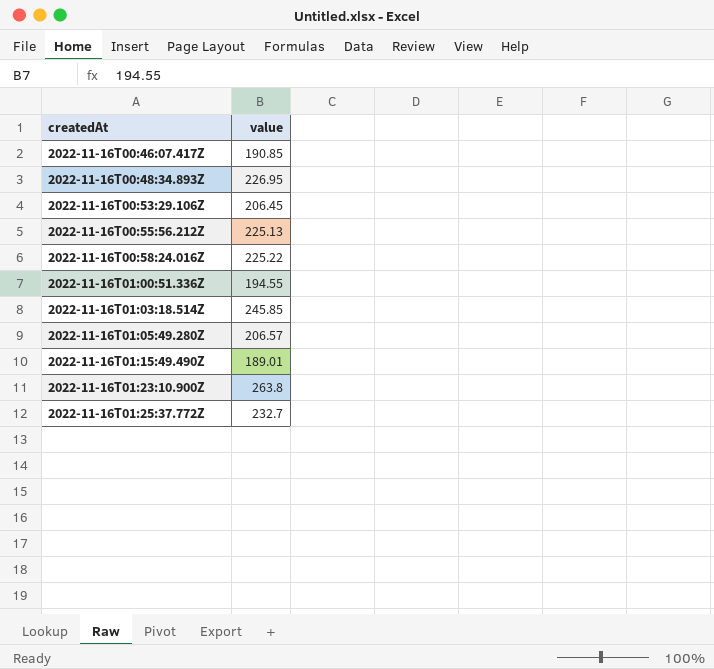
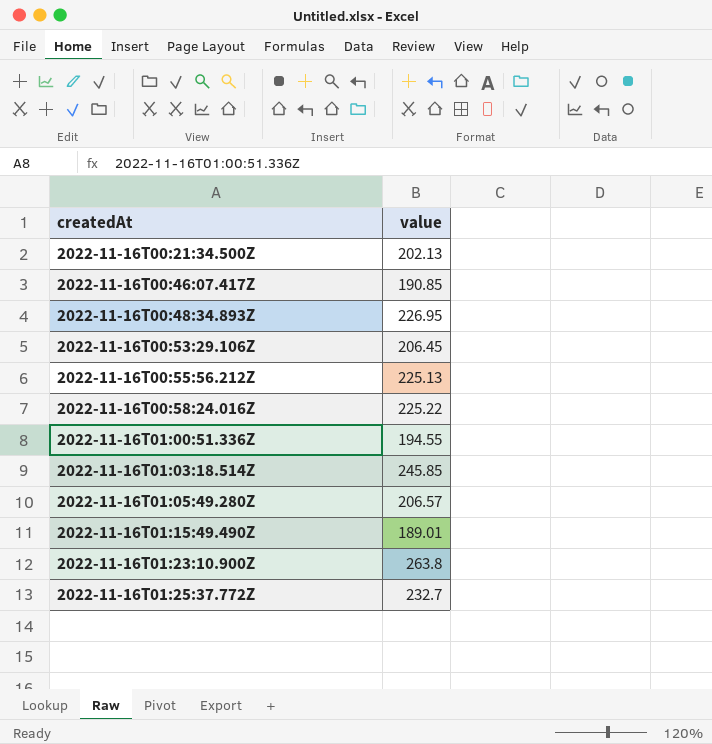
row 2022-11-16T00:21:34.500Z: none -> 202.13

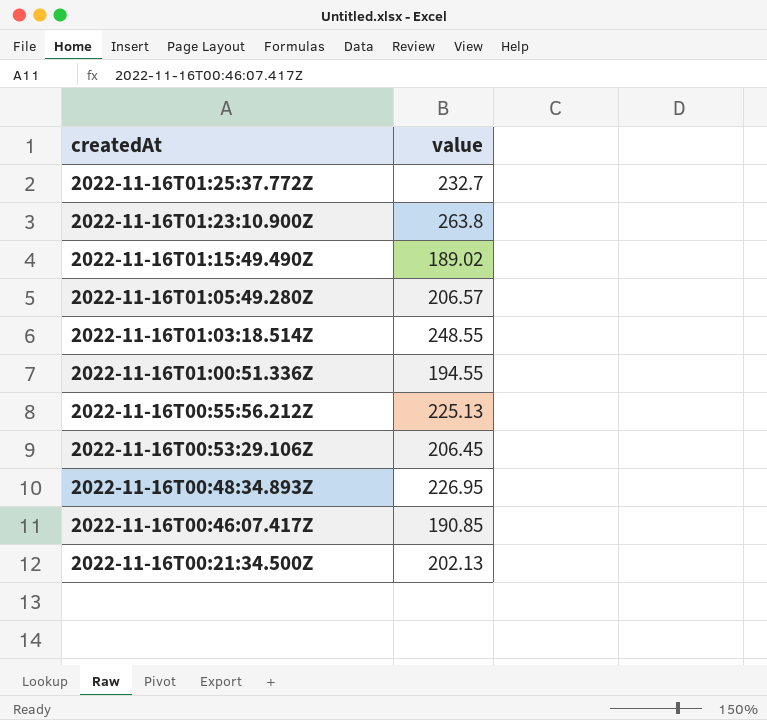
row order: createdAt ascending -> createdAt descending
row 2022-11-16T00:58:24.016Z: 225.22 -> none
2022-11-16T01:15:49.490Z | value: 189.01 -> 189.02
2022-11-16T01:03:18.514Z | value: 245.85 -> 248.55

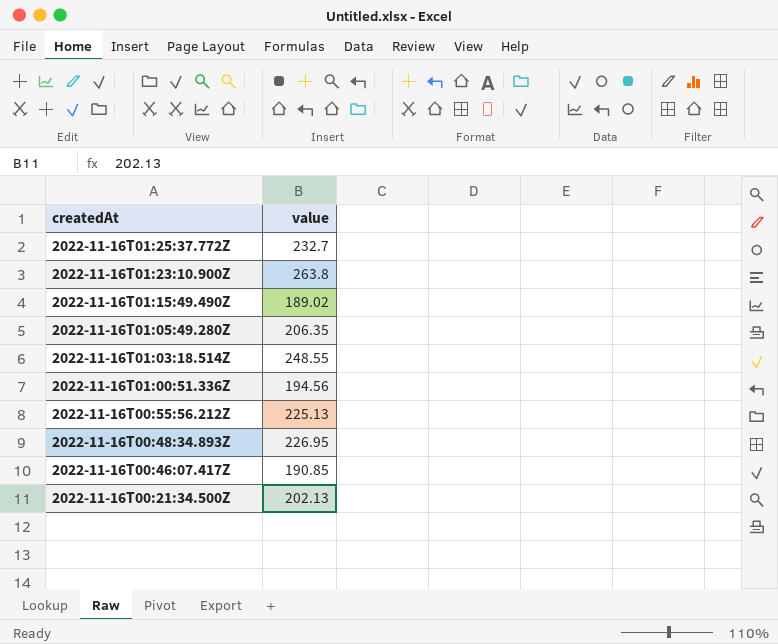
row 2022-11-16T00:53:29.106Z: 206.45 -> none
2022-11-16T01:05:49.280Z | value: 206.57 -> 206.35
2022-11-16T01:00:51.336Z | value: 194.55 -> 194.56

